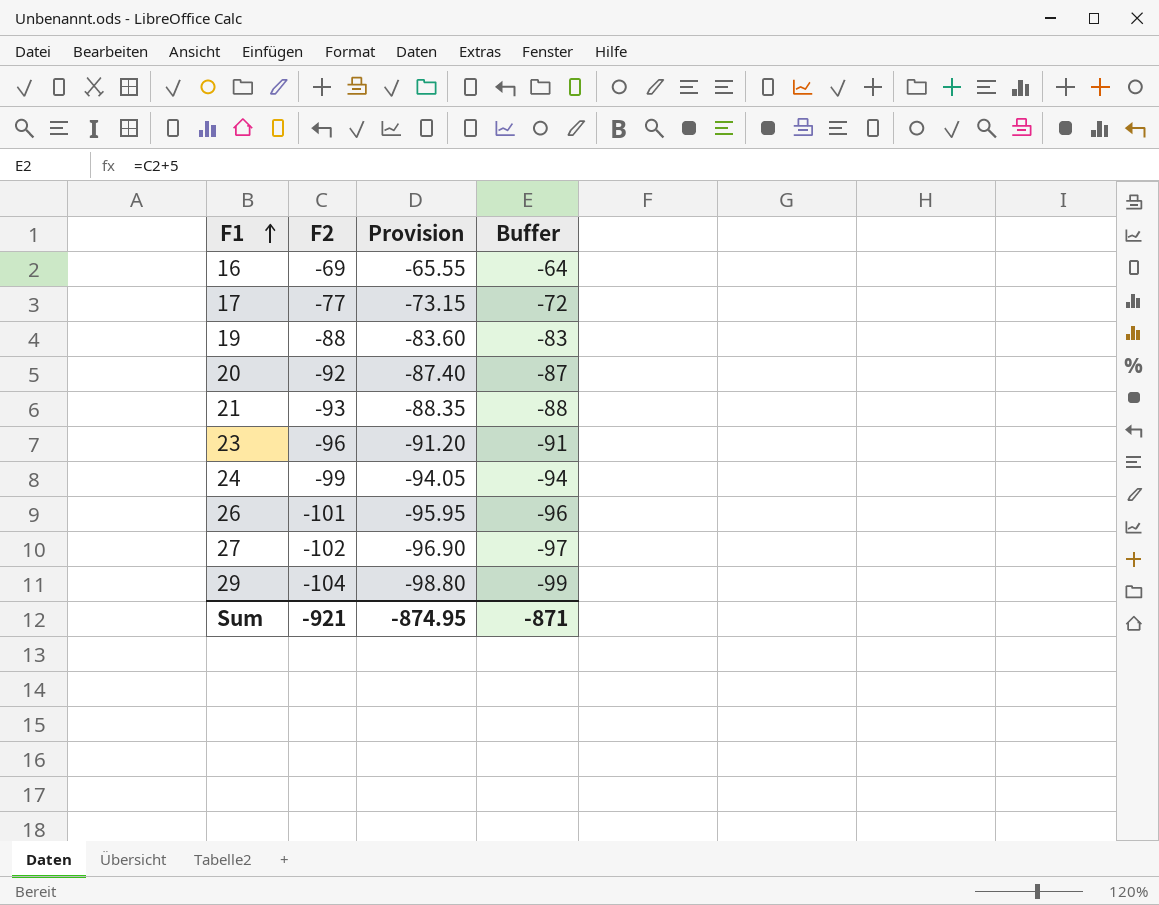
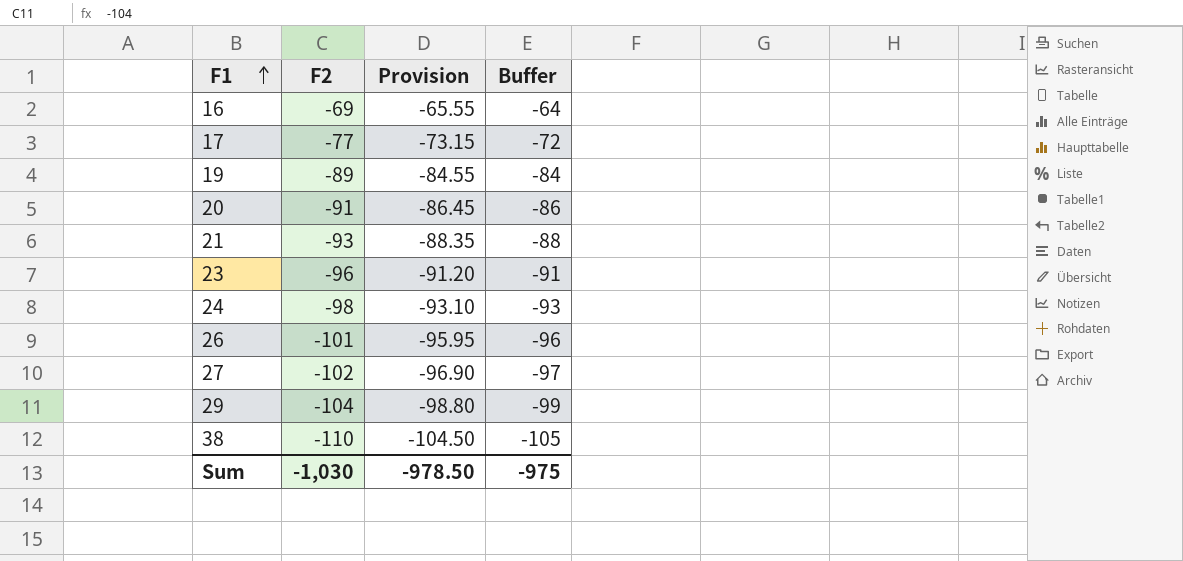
19 | F2: -88 -> -89
19 | Provision: -83.60 -> -84.55
19 | Buffer: -83 -> -84
20 | F2: -92 -> -91
20 | Provision: -87.40 -> -86.45
20 | Buffer: -87 -> -86
24 | F2: -99 -> -98
24 | Provision: -94.05 -> -93.10
24 | Buffer: -94 -> -93
row 38: none -> -110 | -104.50 | -105
Sum | F2: -921 -> -1,030
Sum | Provision: -874.95 -> -978.50
Sum | Buffer: -871 -> -975

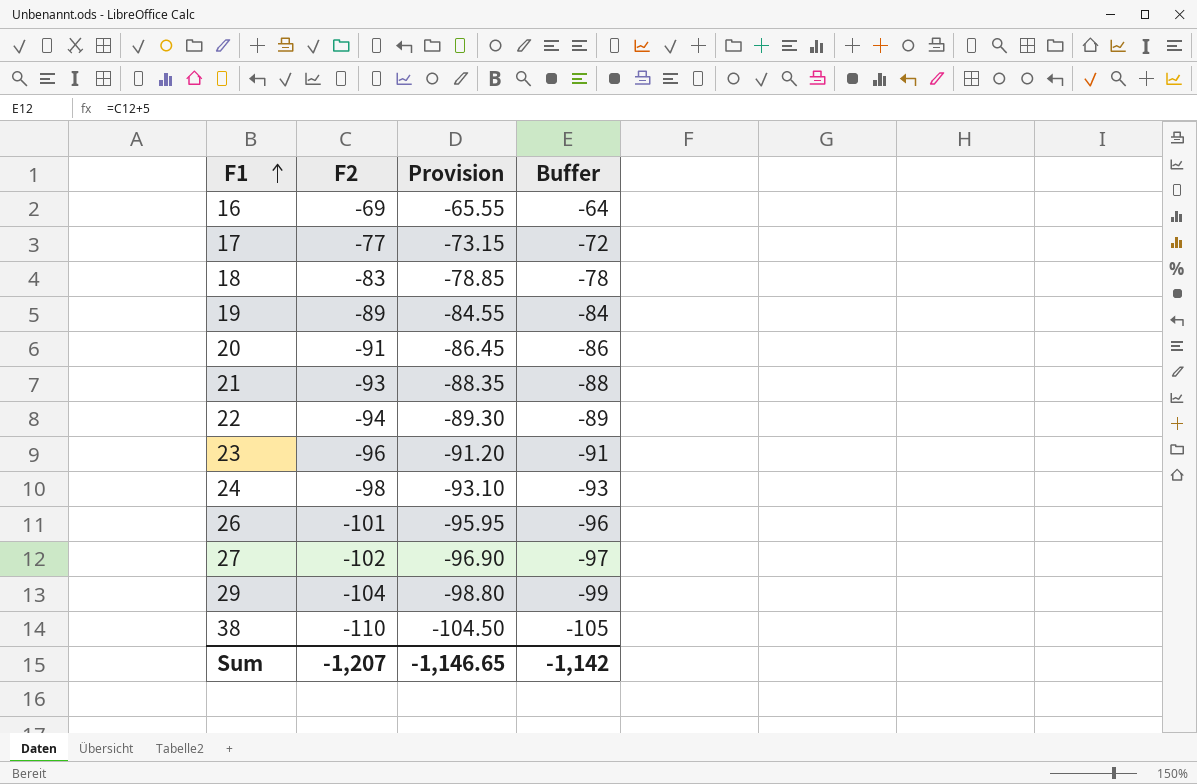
row 18: none -> -83 | -78.85 | -78
row 22: none -> -94 | -89.30 | -89
Sum | F2: -1,030 -> -1,207
Sum | Provision: -978.50 -> -1,146.65
Sum | Buffer: -975 -> -1,142

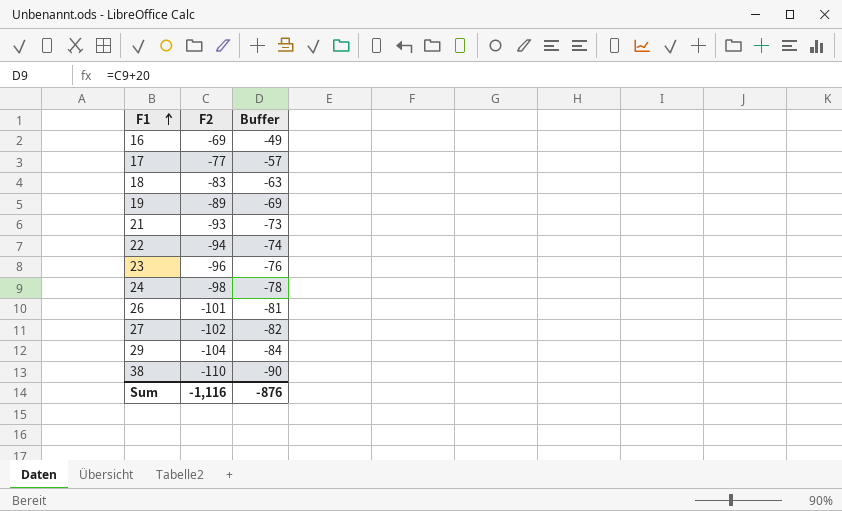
column Provision | formula: [F2] * 0.95 -> none
column Buffer | formula: [F2] + 5 -> [F2] + 20
row 20: -91 | -86.45 | -86 -> none
Sum | F2: -1,207 -> -1,116
Sum | Buffer: -1,142 -> -876

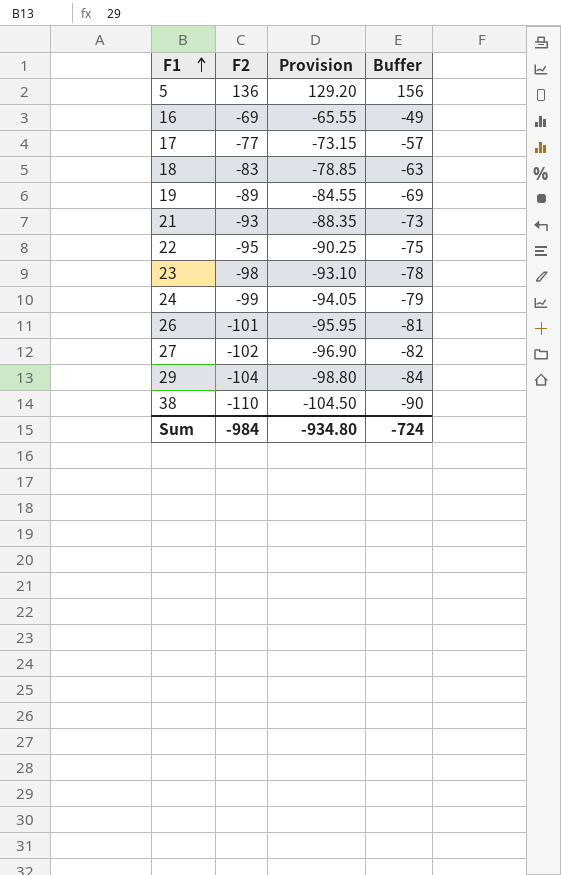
column Provision | formula: none -> [F2] * 0.95
row 5: none -> 136 | 129.20 | 156
22 | F2: -94 -> -95
22 | Buffer: -74 -> -75
23 | F2: -96 -> -98
23 | Buffer: -76 -> -78
24 | F2: -98 -> -99
24 | Buffer: -78 -> -79
Sum | F2: -1,116 -> -984
Sum | Buffer: -876 -> -724

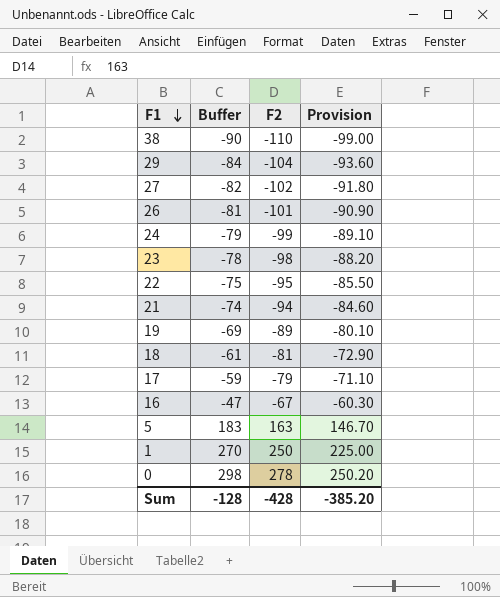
row order: F1 ascending -> F1 descending
column Buffer | position: 4 -> 2
column Provision | formula: [F2] * 0.95 -> [F2] * 0.9
21 | Buffer: -73 -> -74
21 | F2: -93 -> -94
18 | Buffer: -63 -> -61
18 | F2: -83 -> -81
17 | Buffer: -57 -> -59
17 | F2: -77 -> -79
16 | Buffer: -49 -> -47
16 | F2: -69 -> -67
5 | Buffer: 156 -> 183
5 | F2: 136 -> 163
row 1: none -> 270 | 250 | 225.00
row 0: none -> 298 | 278 | 250.20
Sum | Buffer: -724 -> -128
Sum | F2: -984 -> -428
Sum | Provision: -934.80 -> -385.20

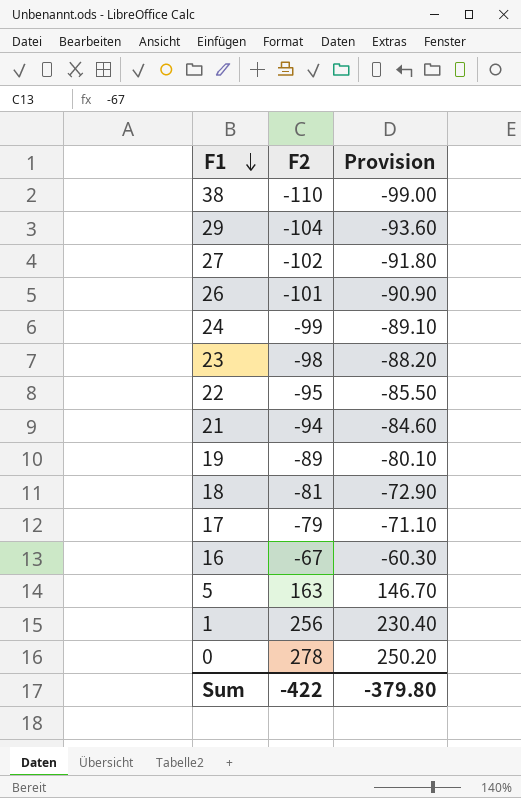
column Buffer | formula: [F2] + 20 -> none
1 | F2: 250 -> 256
1 | Provision: 225.00 -> 230.40
Sum | F2: -428 -> -422
Sum | Provision: -385.20 -> -379.80

